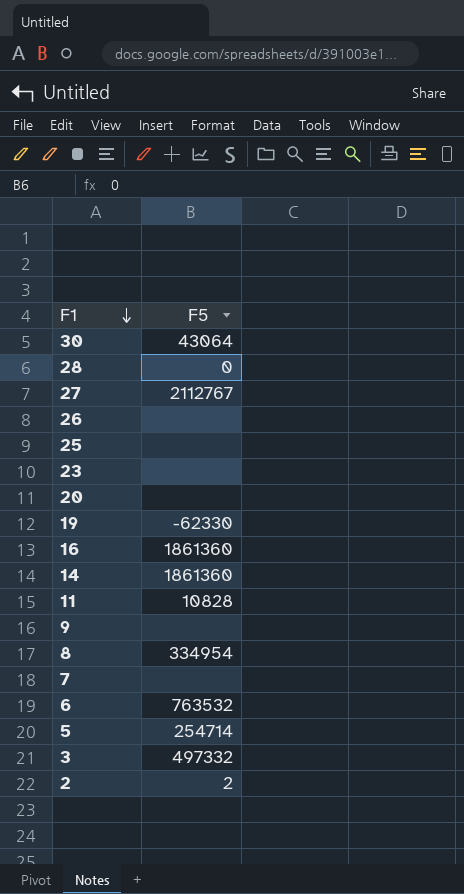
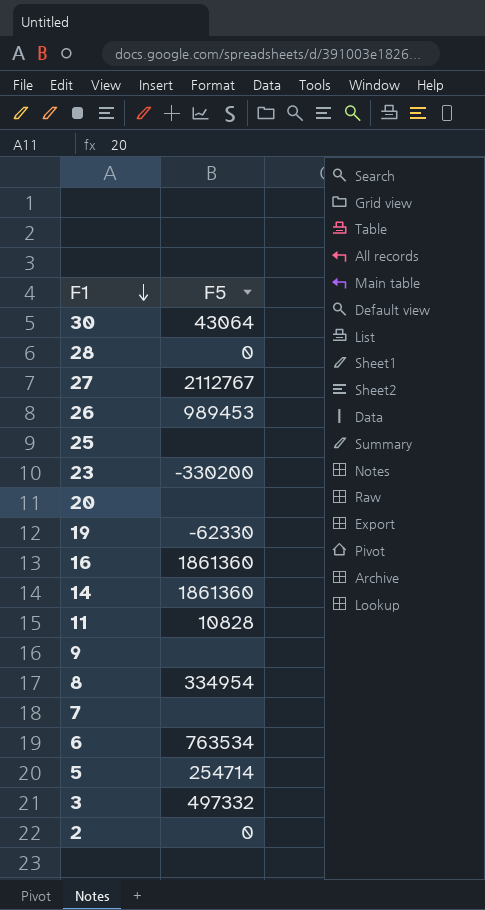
26 | F5: none -> 989453
23 | F5: none -> -330200
6 | F5: 763532 -> 763534
2 | F5: 2 -> 0

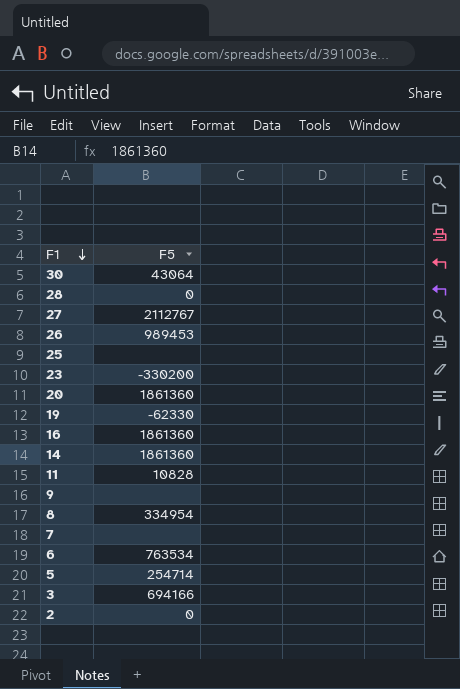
20 | F5: none -> 1861360
3 | F5: 497332 -> 694166

